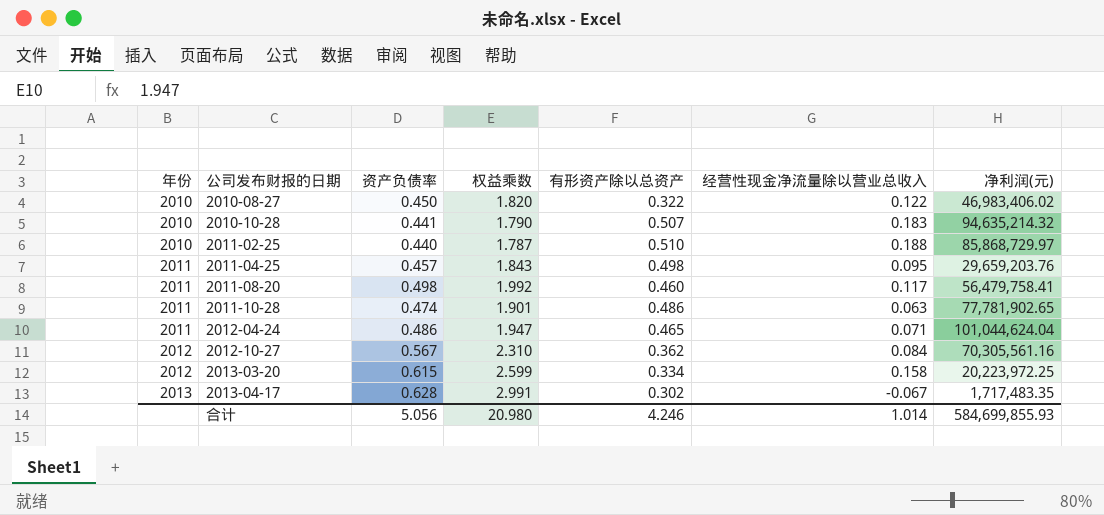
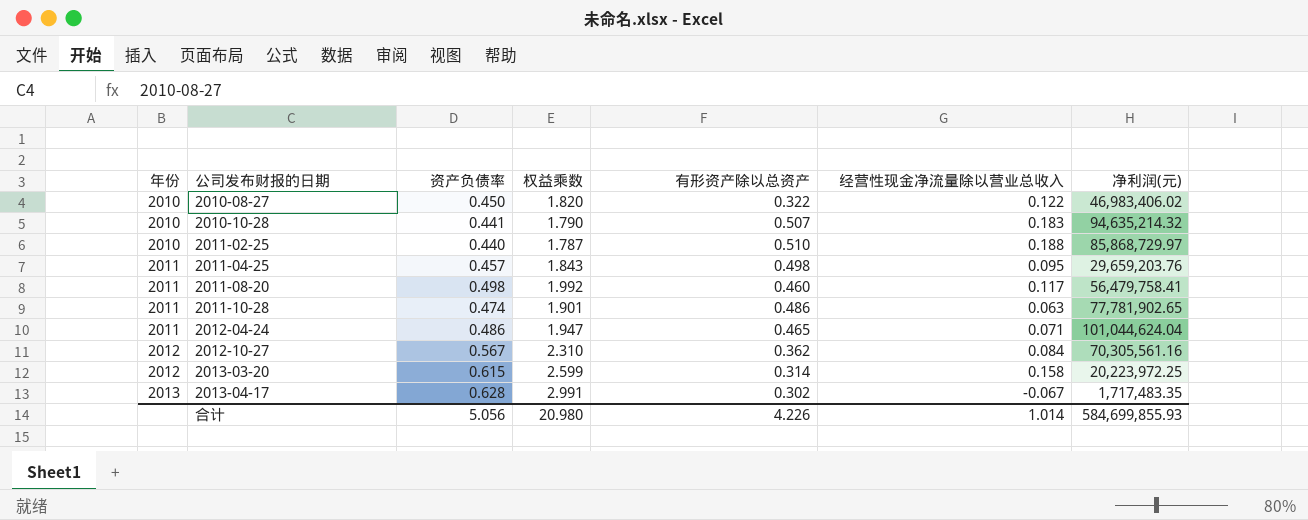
2013-03-20 | 有形资产除以总资产: 0.334 -> 0.314
合计 | 有形资产除以总资产: 4.246 -> 4.226

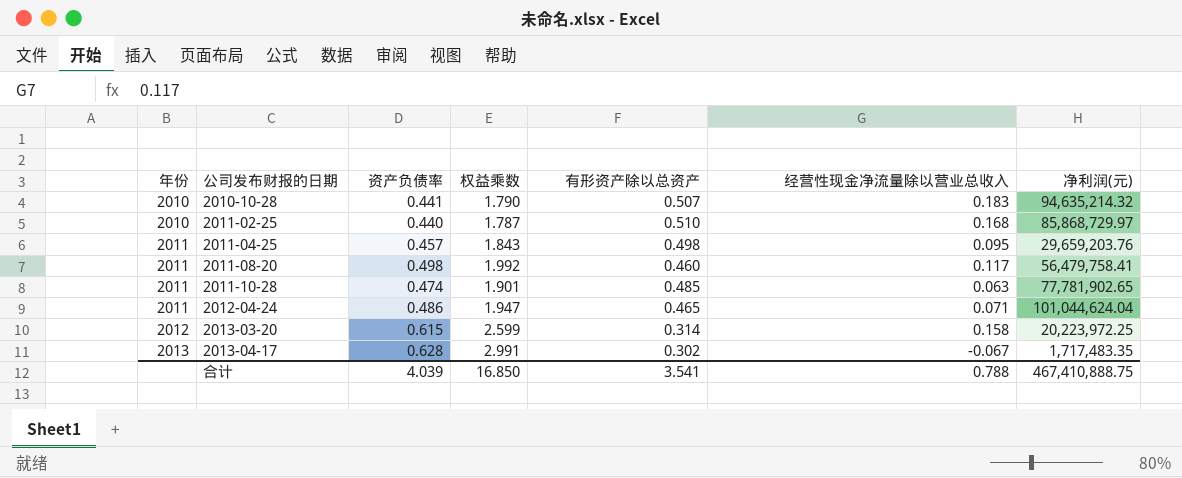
row 2010-08-27: 2010 | 0.450 | 1.820 | 0.322 | 0.122 | 46,983,406.02 -> none
row 2012-10-27: 2012 | 0.567 | 2.310 | 0.362 | 0.084 | 70,305,561.16 -> none
2011-02-25 | 经营性现金净流量除以营业总收入: 0.188 -> 0.168
2011-10-28 | 有形资产除以总资产: 0.486 -> 0.485
合计 | 资产负债率: 5.056 -> 4.039
合计 | 权益乘数: 20.980 -> 16.850
合计 | 有形资产除以总资产: 4.226 -> 3.541
合计 | 经营性现金净流量除以营业总收入: 1.014 -> 0.788
合计 | 净利润(元): 584,699,855.93 -> 467,410,888.75

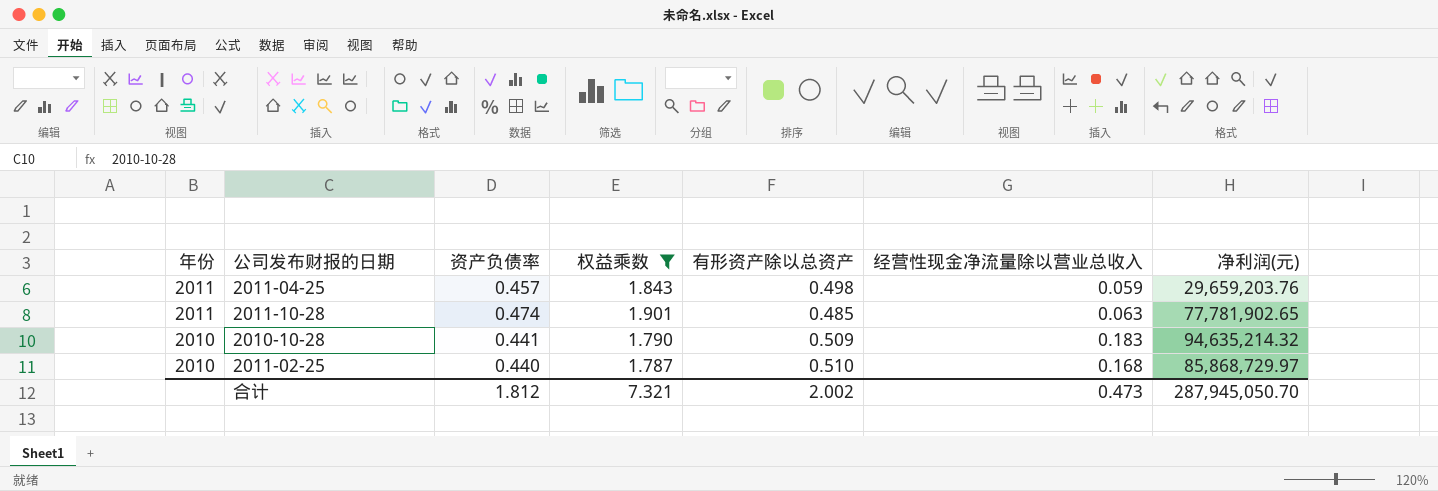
filter: none -> 权益乘数 <= 1.901
row order: 年份 ascending -> 年份 descending
2011-04-25 | 经营性现金净流量除以营业总收入: 0.095 -> 0.059
2010-10-28 | 有形资产除以总资产: 0.507 -> 0.509
合计 | 资产负债率: 4.039 -> 1.812
合计 | 权益乘数: 16.850 -> 7.321
合计 | 有形资产除以总资产: 3.541 -> 2.002
合计 | 经营性现金净流量除以营业总收入: 0.788 -> 0.473
合计 | 净利润(元): 467,410,888.75 -> 287,945,050.70

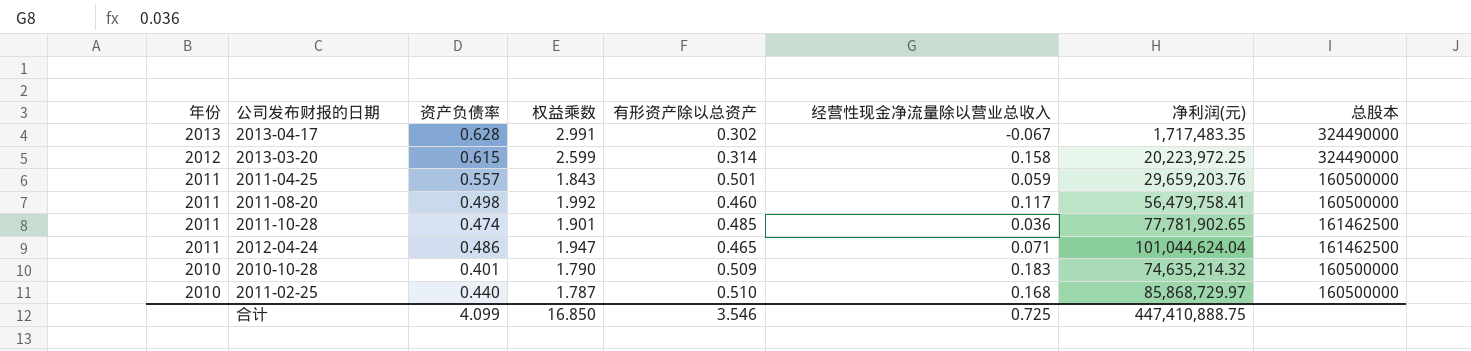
filter: 权益乘数 <= 1.901 -> none
column 总股本 | position: none -> 8
2011-04-25 | 资产负债率: 0.457 -> 0.557
2011-04-25 | 有形资产除以总资产: 0.498 -> 0.501
2011-10-28 | 经营性现金净流量除以营业总收入: 0.063 -> 0.036
2010-10-28 | 资产负债率: 0.441 -> 0.401
2010-10-28 | 净利润(元): 94,635,214.32 -> 74,635,214.32
合计 | 资产负债率: 1.812 -> 4.099
合计 | 权益乘数: 7.321 -> 16.850
合计 | 有形资产除以总资产: 2.002 -> 3.546
合计 | 经营性现金净流量除以营业总收入: 0.473 -> 0.725
合计 | 净利润(元): 287,945,050.70 -> 447,410,888.75

